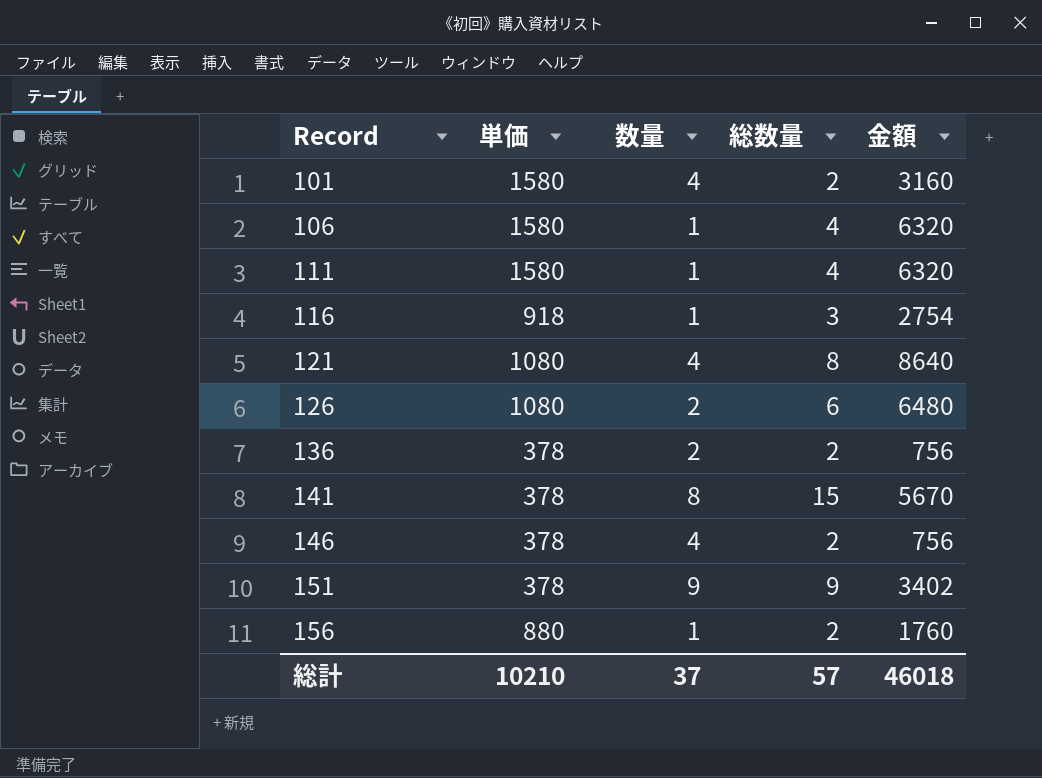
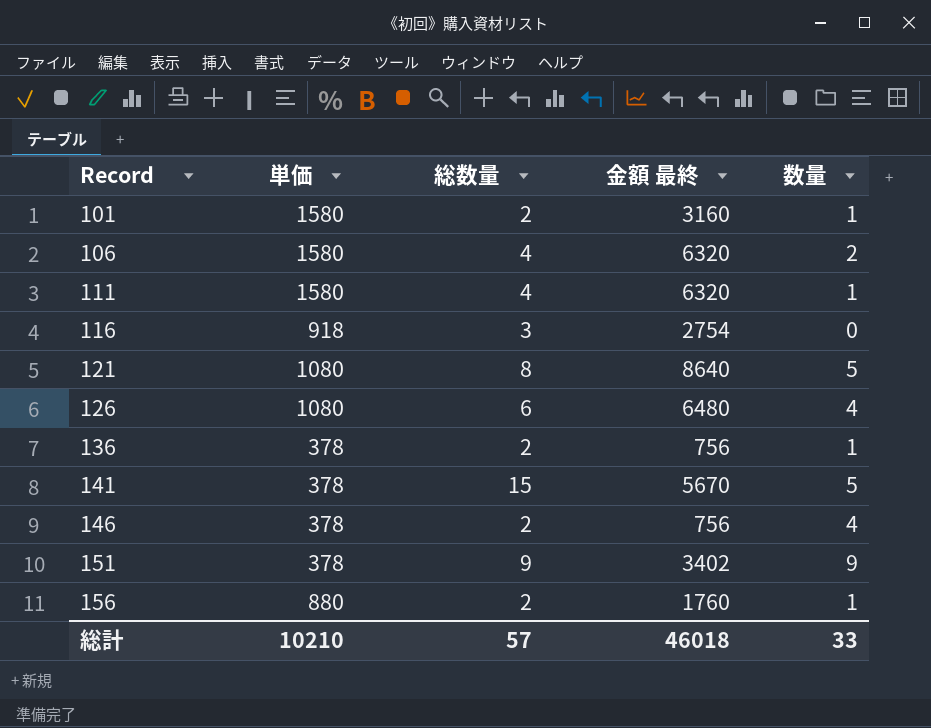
column name: 金額 -> 金額 最終
column 数量 | position: 3 -> 5
101 | 数量: 4 -> 1
106 | 数量: 1 -> 2
116 | 数量: 1 -> 0
121 | 数量: 4 -> 5
126 | 数量: 2 -> 4
136 | 数量: 2 -> 1
141 | 数量: 8 -> 5
総計 | 数量: 37 -> 33

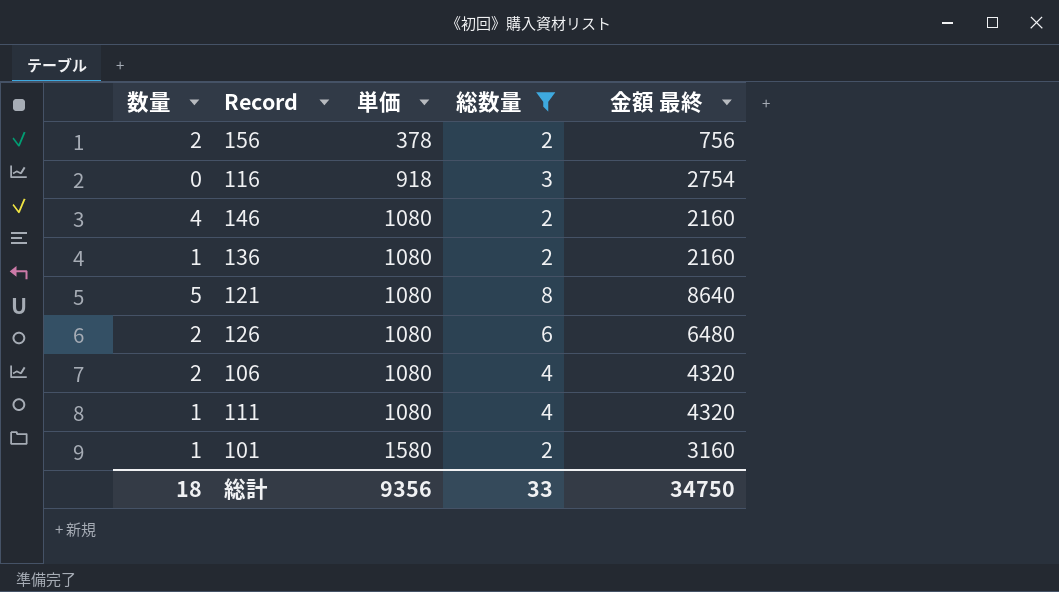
filter: none -> 総数量 <= 8
row order: Record ascending -> 単価 ascending
column 数量 | position: 5 -> 1
156 | 数量: 1 -> 2
156 | 単価: 880 -> 378
156 | 金額 最終: 1760 -> 756
146 | 単価: 378 -> 1080
146 | 金額 最終: 756 -> 2160
136 | 単価: 378 -> 1080
136 | 金額 最終: 756 -> 2160
126 | 数量: 4 -> 2
106 | 単価: 1580 -> 1080
106 | 金額 最終: 6320 -> 4320
111 | 単価: 1580 -> 1080
111 | 金額 最終: 6320 -> 4320
総計 | 数量: 33 -> 18
総計 | 単価: 10210 -> 9356
総計 | 総数量: 57 -> 33
総計 | 金額 最終: 46018 -> 34750

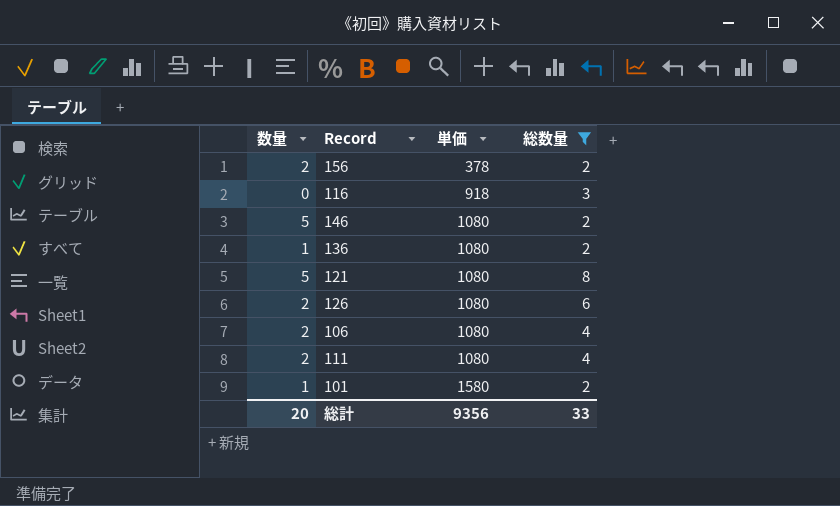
column 金額 最終 | formula: [単価] * [総数量] -> none
146 | 数量: 4 -> 5
111 | 数量: 1 -> 2
総計 | 数量: 18 -> 20

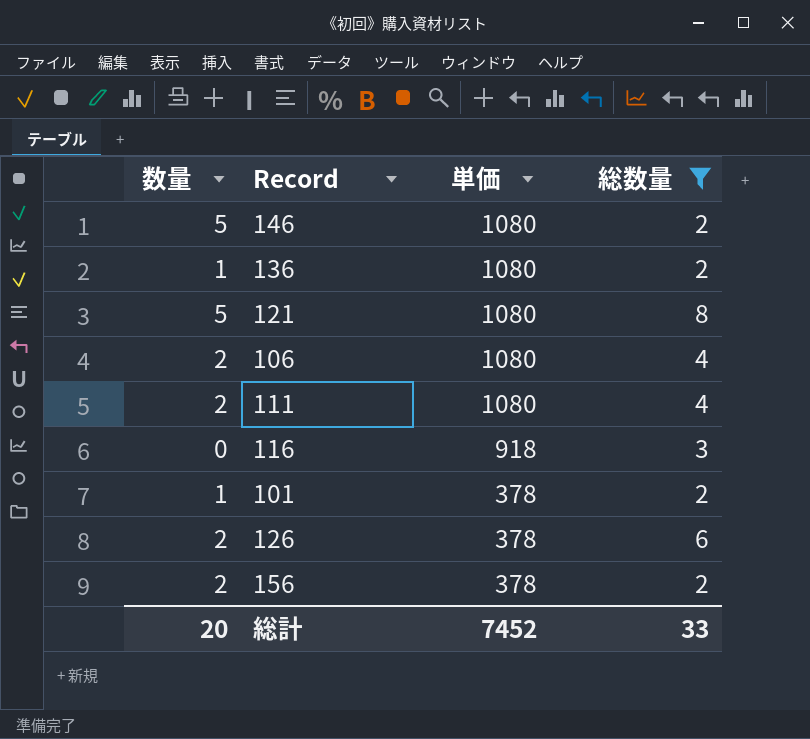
row order: 単価 ascending -> 単価 descending
101 | 単価: 1580 -> 378
126 | 単価: 1080 -> 378
総計 | 単価: 9356 -> 7452

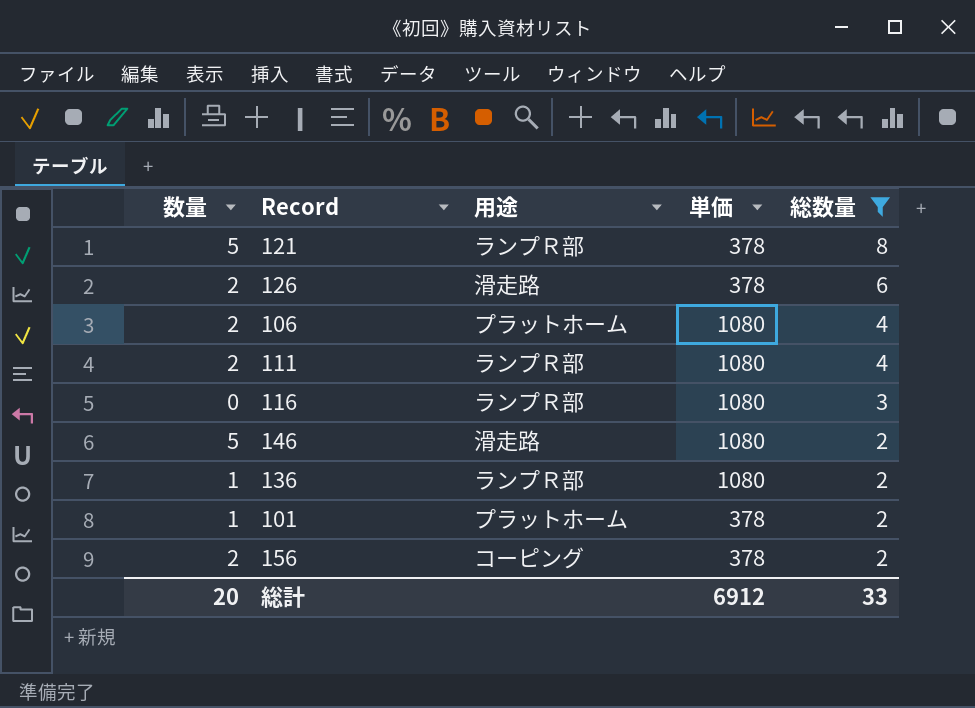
row order: 単価 descending -> 総数量 descending
column 用途 | position: none -> 3
121 | 単価: 1080 -> 378
116 | 単価: 918 -> 1080
総計 | 単価: 7452 -> 6912

